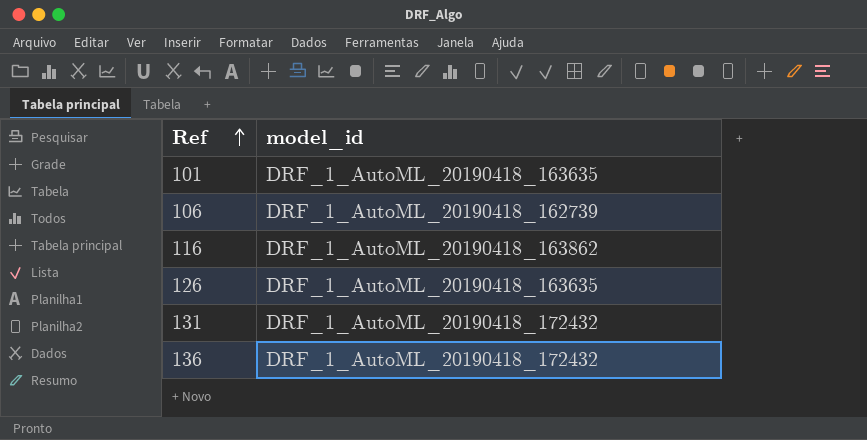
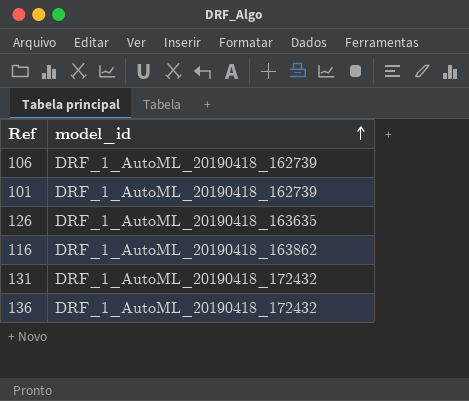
row order: Ref ascending -> model_id ascending
101 | model_id: DRF_1_AutoML_20190418_163635 -> DRF_1_AutoML_20190418_162739

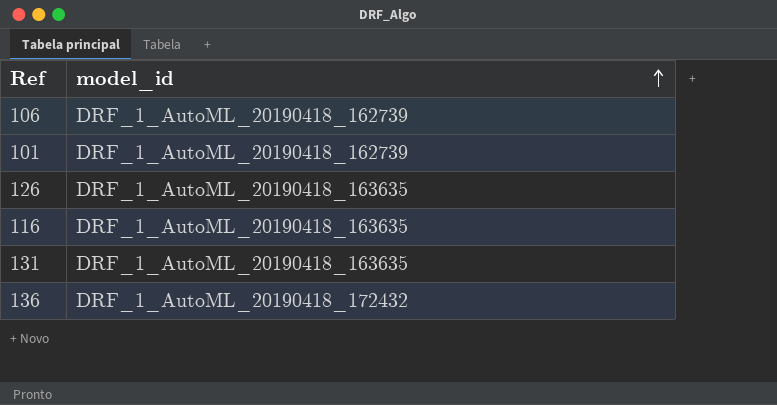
116 | model_id: DRF_1_AutoML_20190418_163862 -> DRF_1_AutoML_20190418_163635
131 | model_id: DRF_1_AutoML_20190418_172432 -> DRF_1_AutoML_20190418_163635

